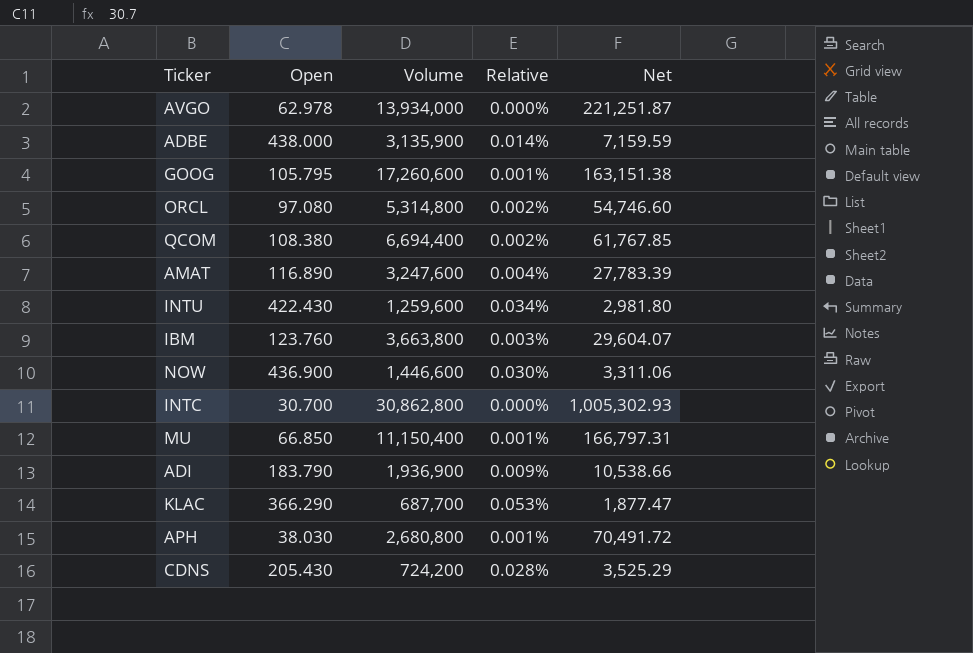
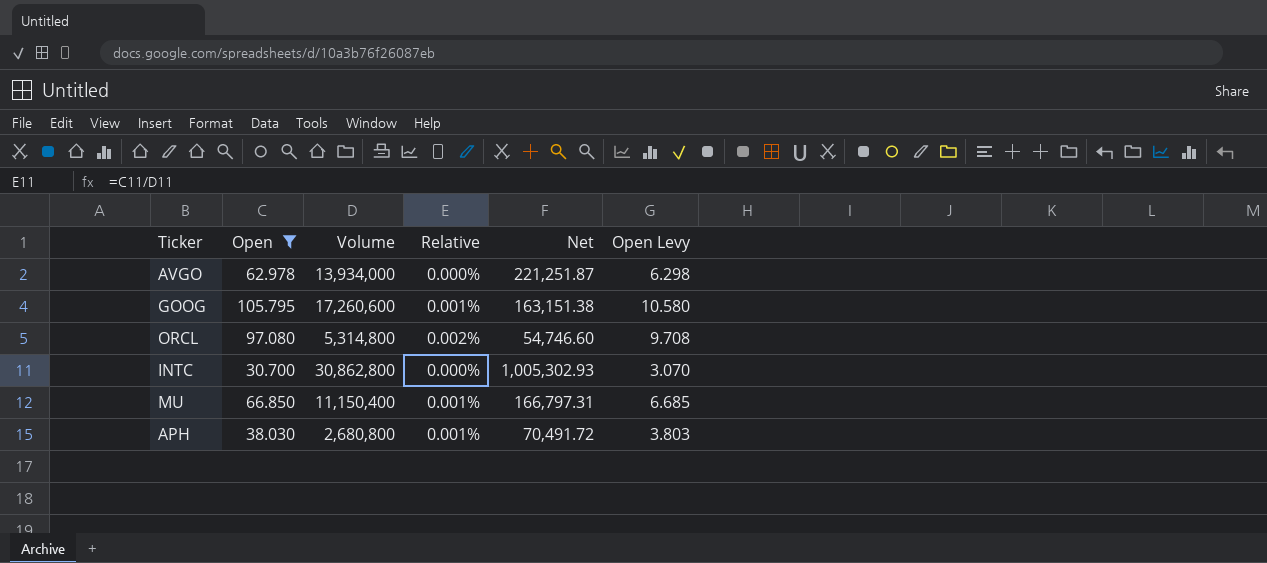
filter: none -> Open <= 105.795
column Open Levy | formula: none -> [Open] * 0.1

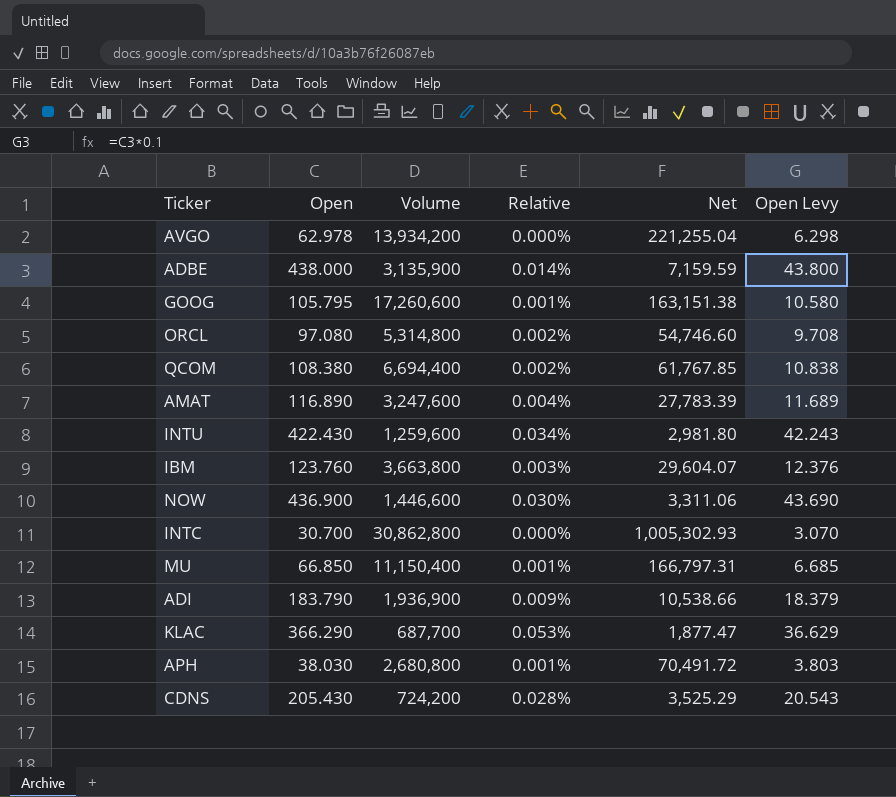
filter: Open <= 105.795 -> none
AVGO | Volume: 13,934,000 -> 13,934,200
AVGO | Net: 221,251.87 -> 221,255.04

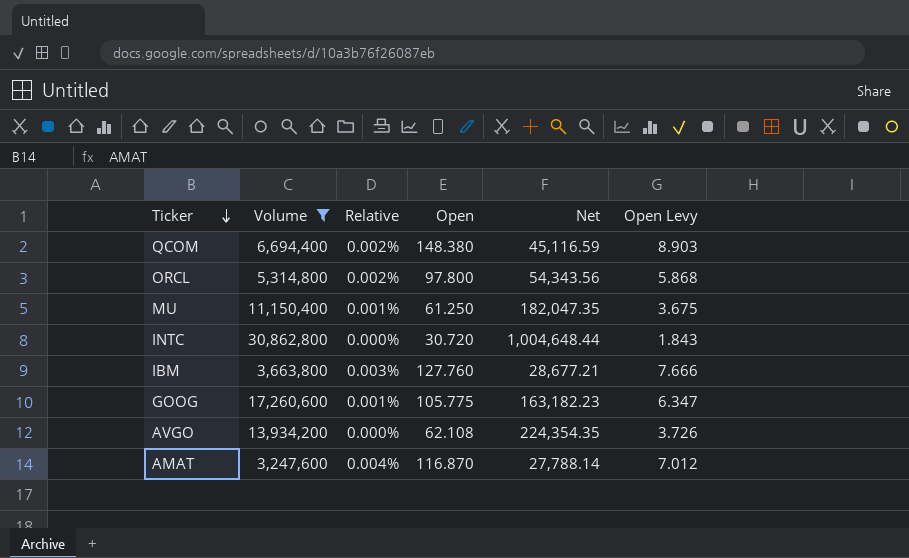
filter: none -> Volume >= 3,247,600
row order: none -> Ticker descending
column Open | position: 2 -> 4
column Open Levy | formula: [Open] * 0.1 -> [Open] * 0.06
QCOM | Open: 108.380 -> 148.380
QCOM | Net: 61,767.85 -> 45,116.59
ORCL | Open: 97.080 -> 97.800
ORCL | Net: 54,746.60 -> 54,343.56
MU | Open: 66.850 -> 61.250
MU | Net: 166,797.31 -> 182,047.35
INTC | Open: 30.700 -> 30.720
INTC | Net: 1,005,302.93 -> 1,004,648.44
IBM | Open: 123.760 -> 127.760
IBM | Net: 29,604.07 -> 28,677.21
GOOG | Open: 105.795 -> 105.775
GOOG | Net: 163,151.38 -> 163,182.23
AVGO | Open: 62.978 -> 62.108
AVGO | Net: 221,255.04 -> 224,354.35
AMAT | Open: 116.890 -> 116.870
AMAT | Net: 27,783.39 -> 27,788.14

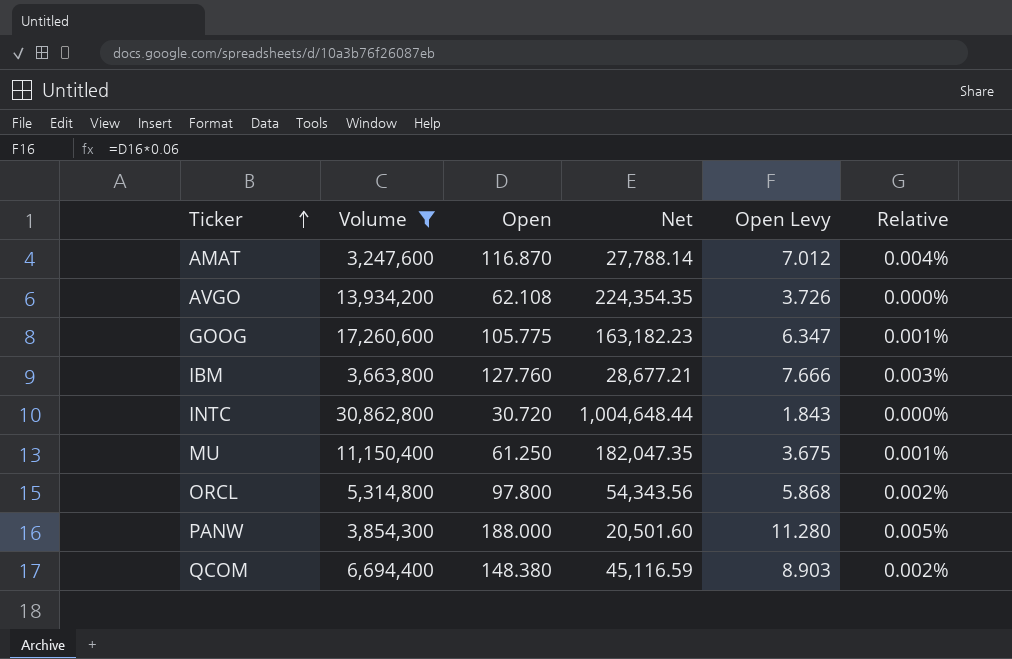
row order: Ticker descending -> Ticker ascending
column Relative | position: 3 -> 6
row PANW: none -> 3,854,300 | 188.000 | 20,501.60 | 11.280 | 0.005%

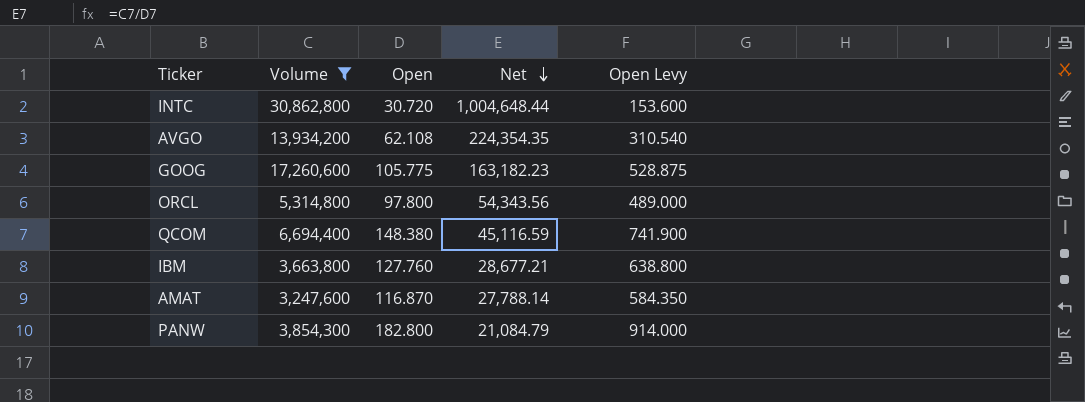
row order: Ticker ascending -> Net descending
column Relative | formula: [Open] / [Volume] -> none
column Open Levy | formula: [Open] * 0.06 -> [Open] * 5
row MU: 11,150,400 | 61.250 | 182,047.35 | 3.675 | 0.001% -> none
PANW | Open: 188.000 -> 182.800
PANW | Net: 20,501.60 -> 21,084.79

